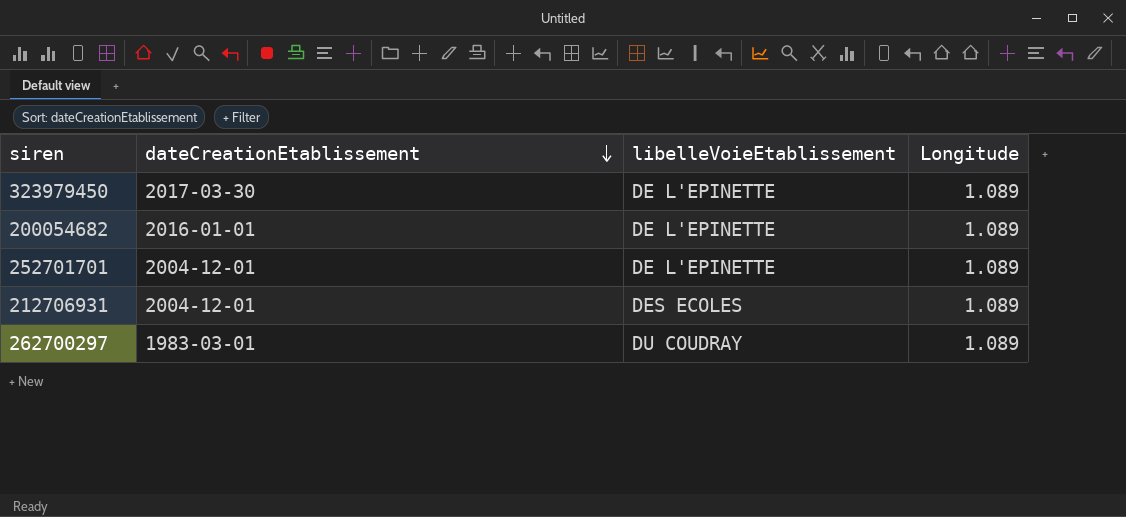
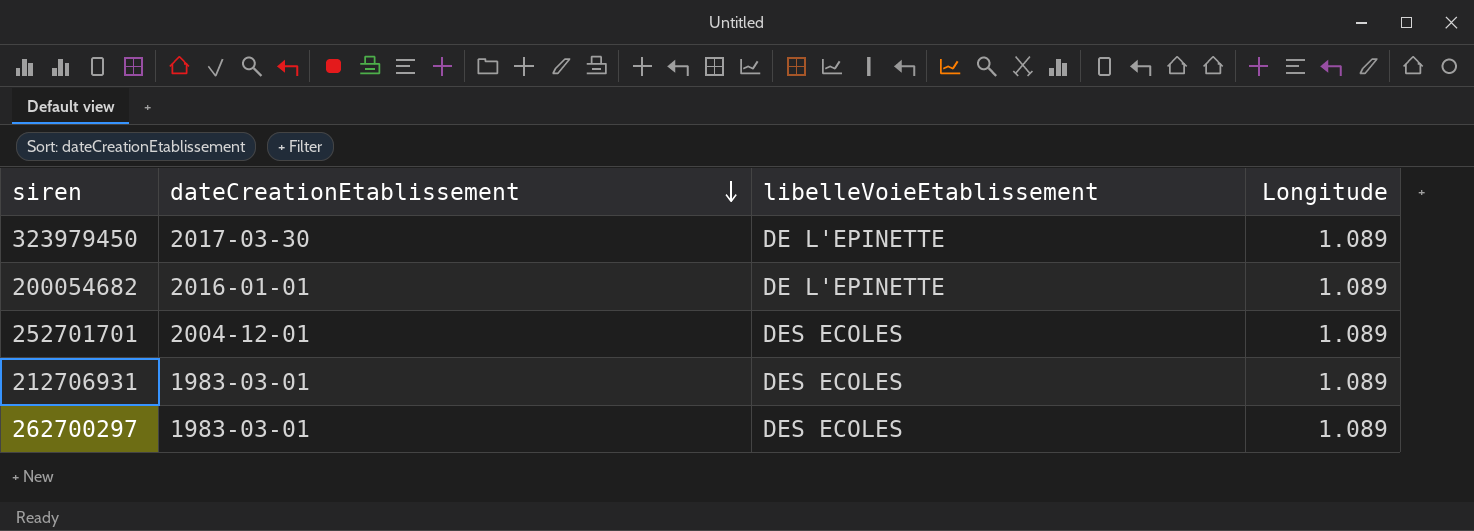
252701701 | libelleVoieEtablissement: DE L'EPINETTE -> DES ECOLES
212706931 | dateCreationEtablissement: 2004-12-01 -> 1983-03-01
262700297 | libelleVoieEtablissement: DU COUDRAY -> DES ECOLES

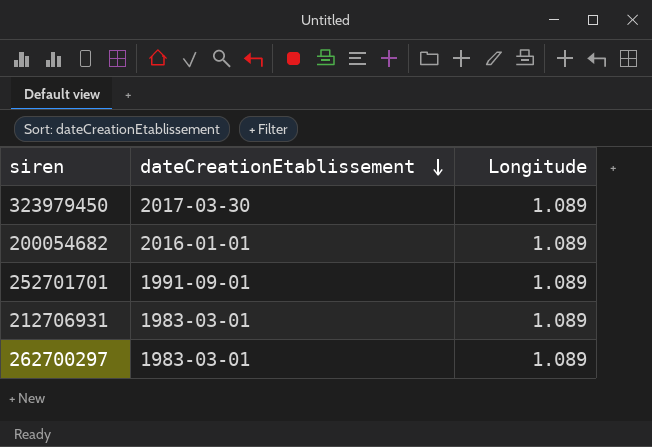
column libelleVoieEtablissement | position: 3 -> none
252701701 | dateCreationEtablissement: 2004-12-01 -> 1991-09-01

